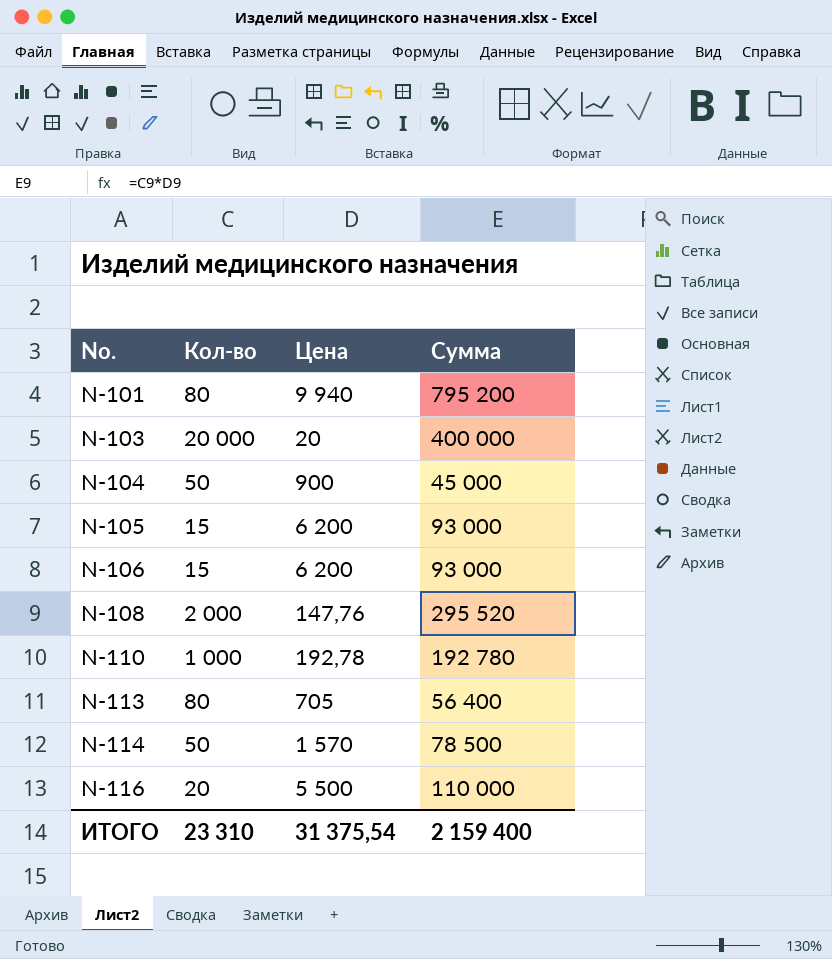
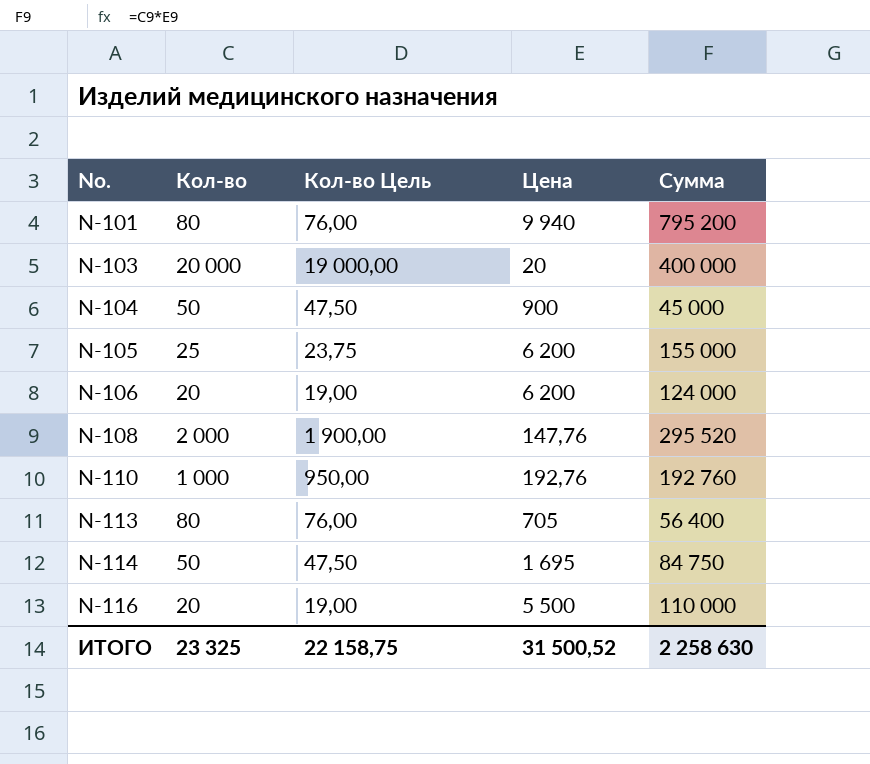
column Кол-во Цель | formula: none -> [Кол-во] * 0,95
N-105 | Кол-во: 15 -> 25
N-105 | Сумма: 93 000 -> 155 000
N-106 | Кол-во: 15 -> 20
N-106 | Сумма: 93 000 -> 124 000
N-110 | Цена: 192,78 -> 192,76
N-110 | Сумма: 192 780 -> 192 760
N-114 | Цена: 1 570 -> 1 695
N-114 | Сумма: 78 500 -> 84 750
ИТОГО | Кол-во: 23 310 -> 23 325
ИТОГО | Цена: 31 375,54 -> 31 500,52
ИТОГО | Сумма: 2 159 400 -> 2 258 630

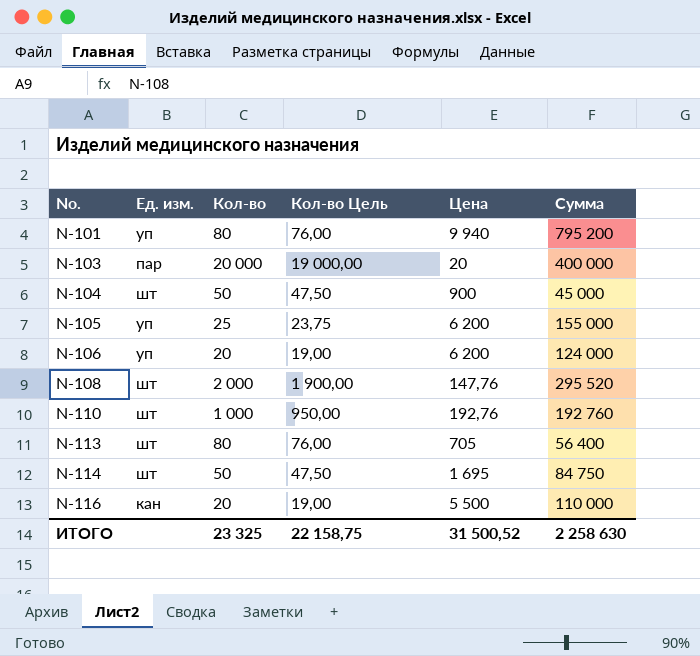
column Ед. изм. | position: none -> 2

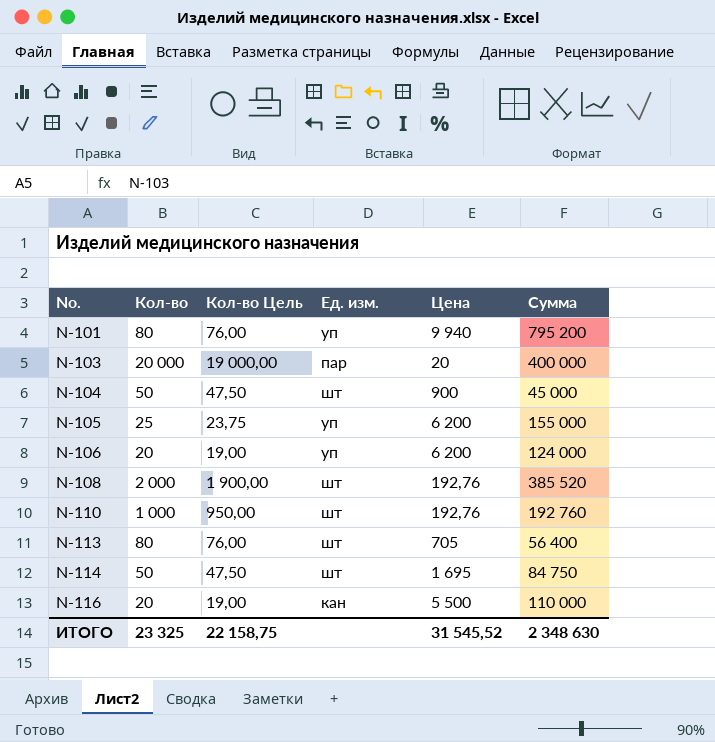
column Ед. изм. | position: 2 -> 4
N-108 | Цена: 147,76 -> 192,76
N-108 | Сумма: 295 520 -> 385 520
ИТОГО | Цена: 31 500,52 -> 31 545,52
ИТОГО | Сумма: 2 258 630 -> 2 348 630

